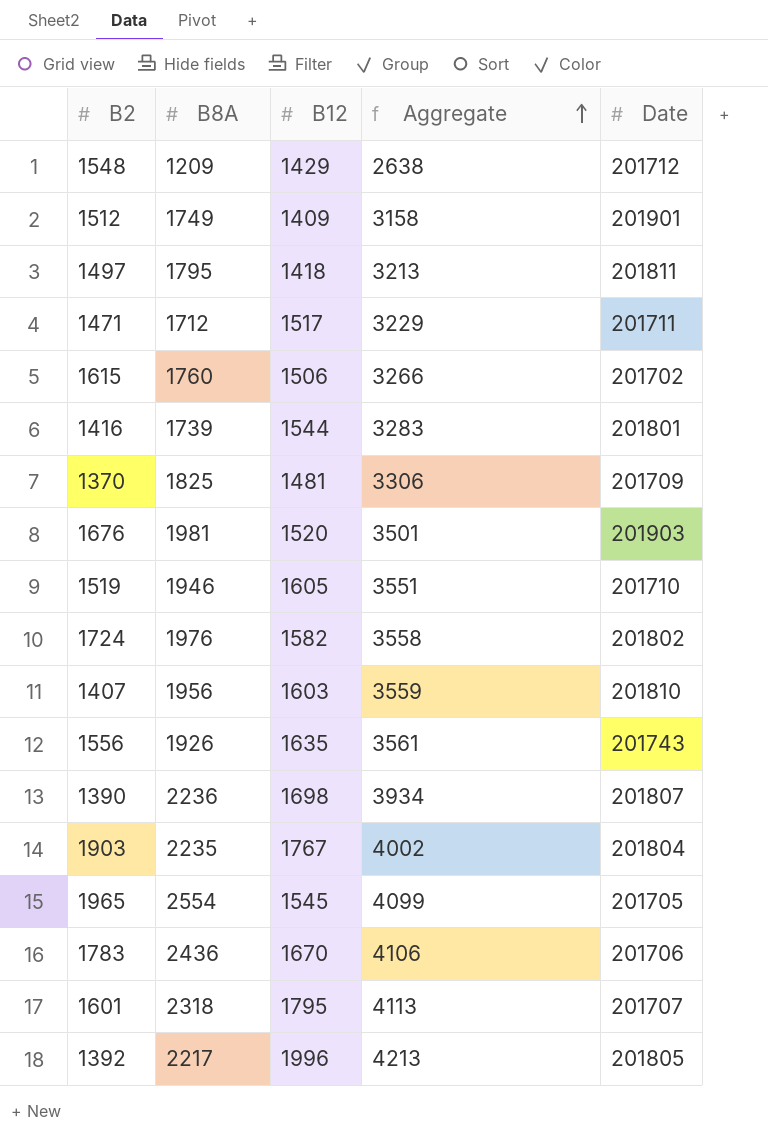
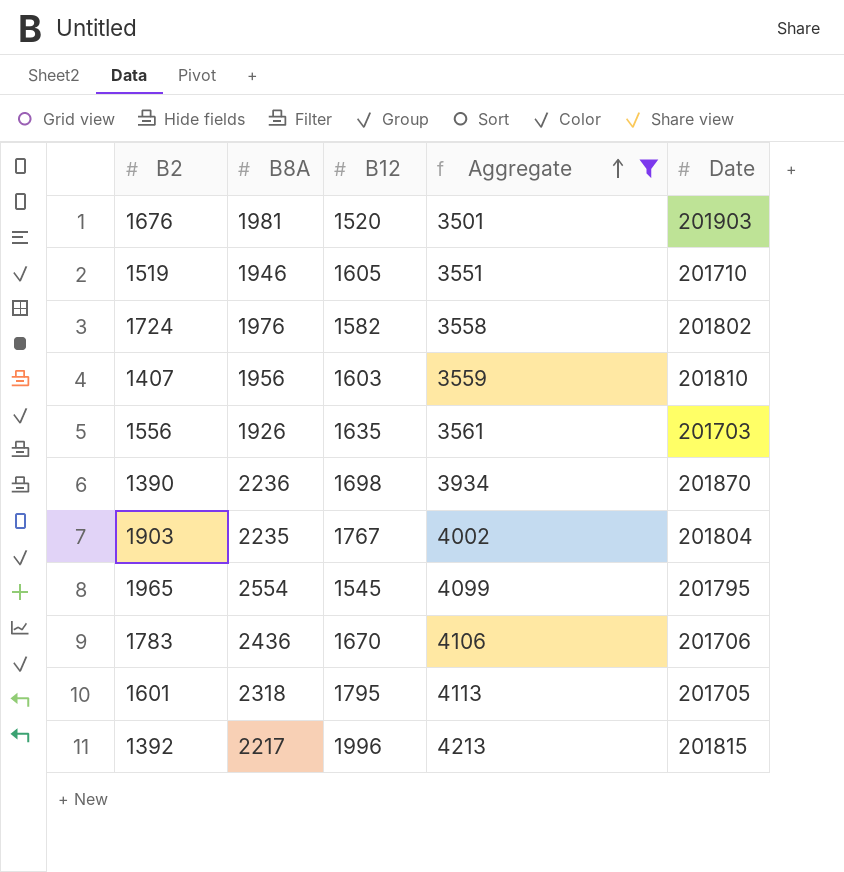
filter: none -> Aggregate >= 3501
1556 | Date: 201743 -> 201703
1390 | Date: 201807 -> 201870
1965 | Date: 201705 -> 201795
1601 | Date: 201707 -> 201705
1392 | Date: 201805 -> 201815

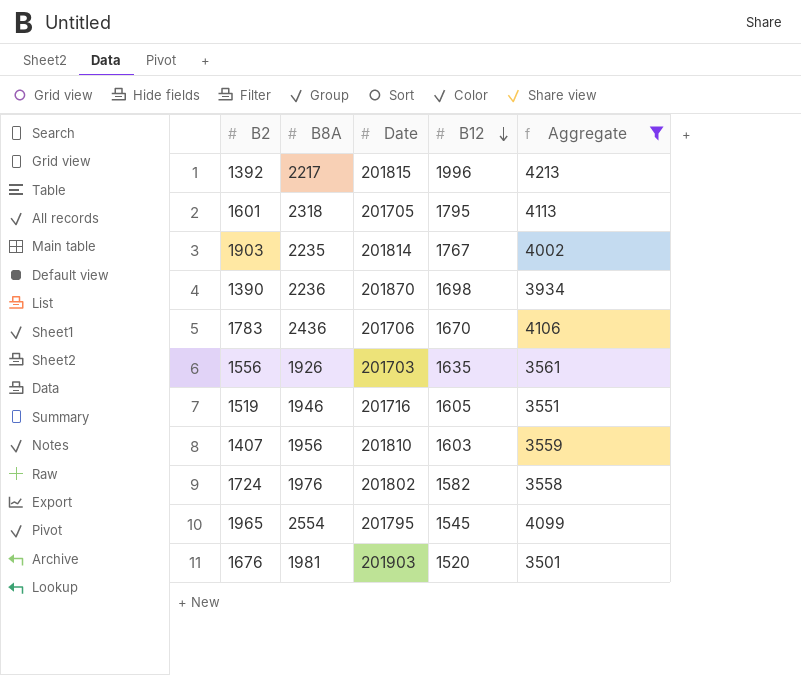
row order: Aggregate ascending -> B12 descending
column Date | position: 5 -> 3
1903 | Date: 201804 -> 201814
1519 | Date: 201710 -> 201716

